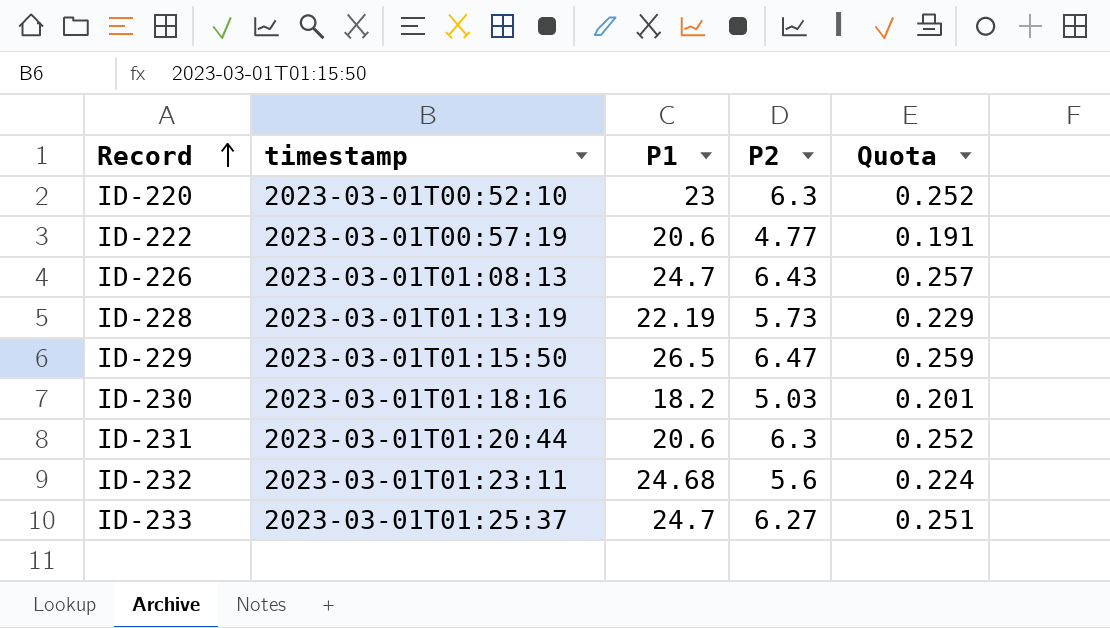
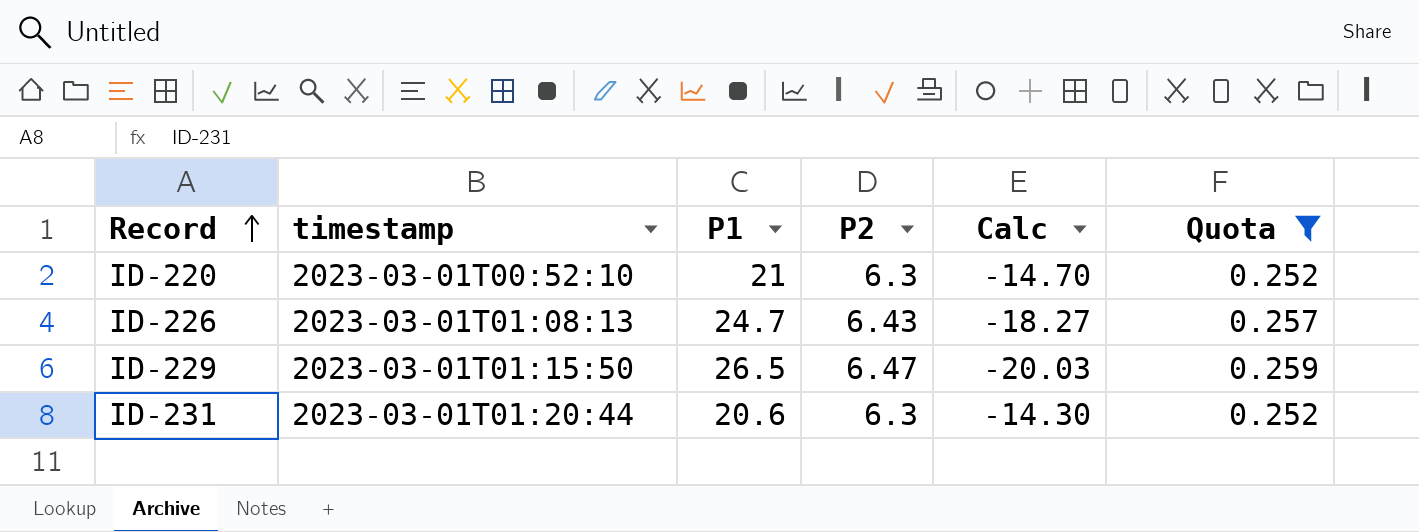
filter: none -> Quota >= 0.252
column Calc | formula: none -> [P2] - [P1]
ID-220 | P1: 23 -> 21

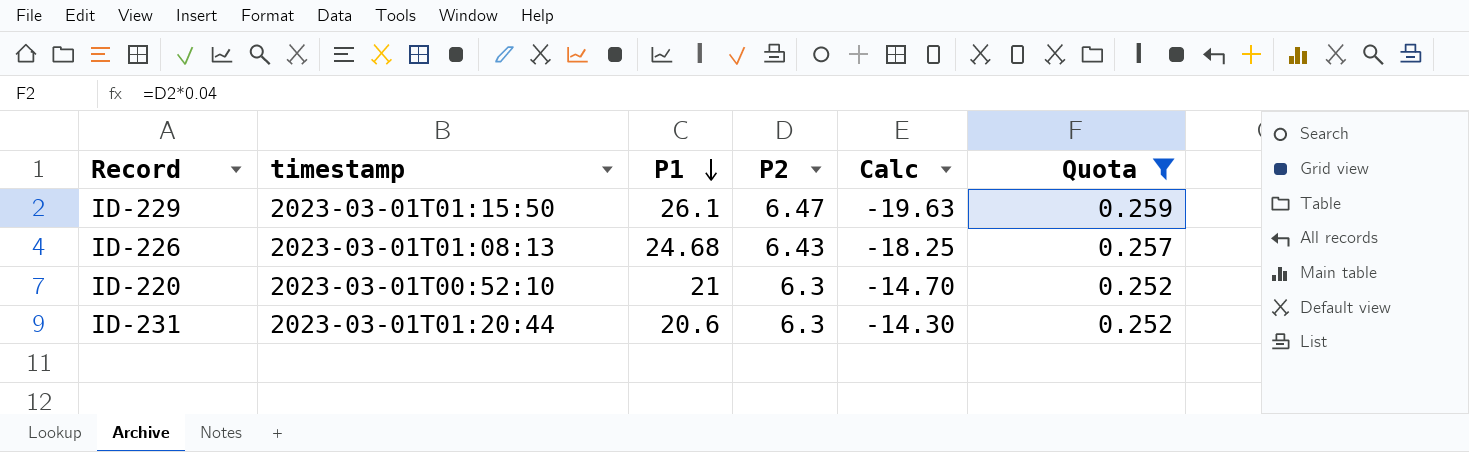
row order: Record ascending -> P1 descending
ID-229 | P1: 26.5 -> 26.1
ID-229 | Calc: -20.03 -> -19.63
ID-226 | P1: 24.7 -> 24.68
ID-226 | Calc: -18.27 -> -18.25

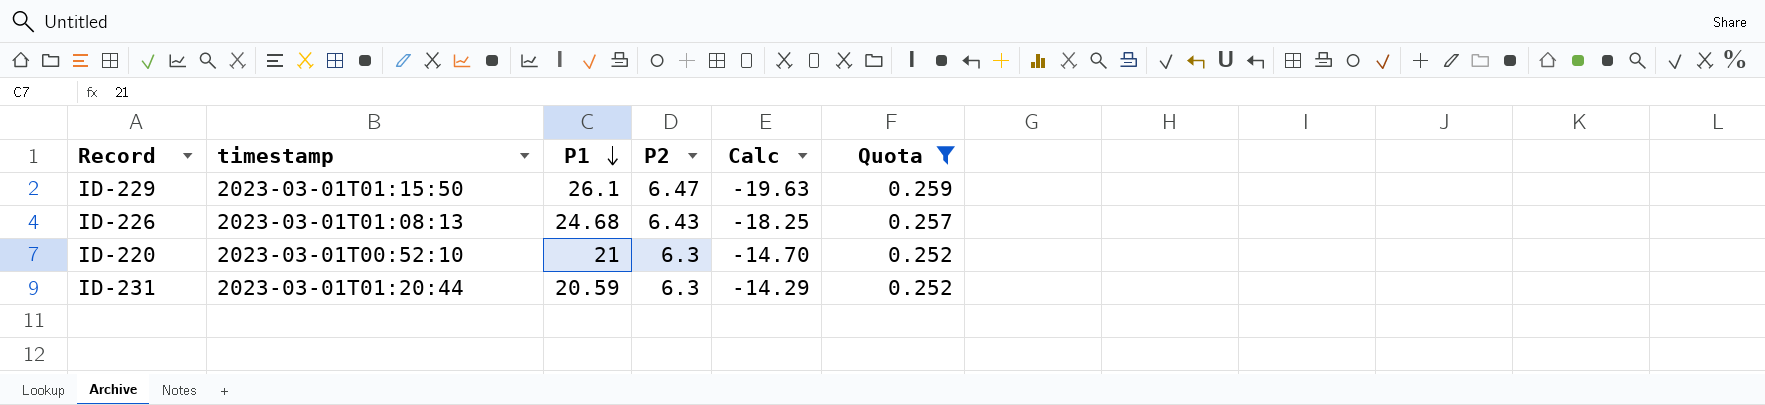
ID-231 | P1: 20.6 -> 20.59
ID-231 | Calc: -14.30 -> -14.29

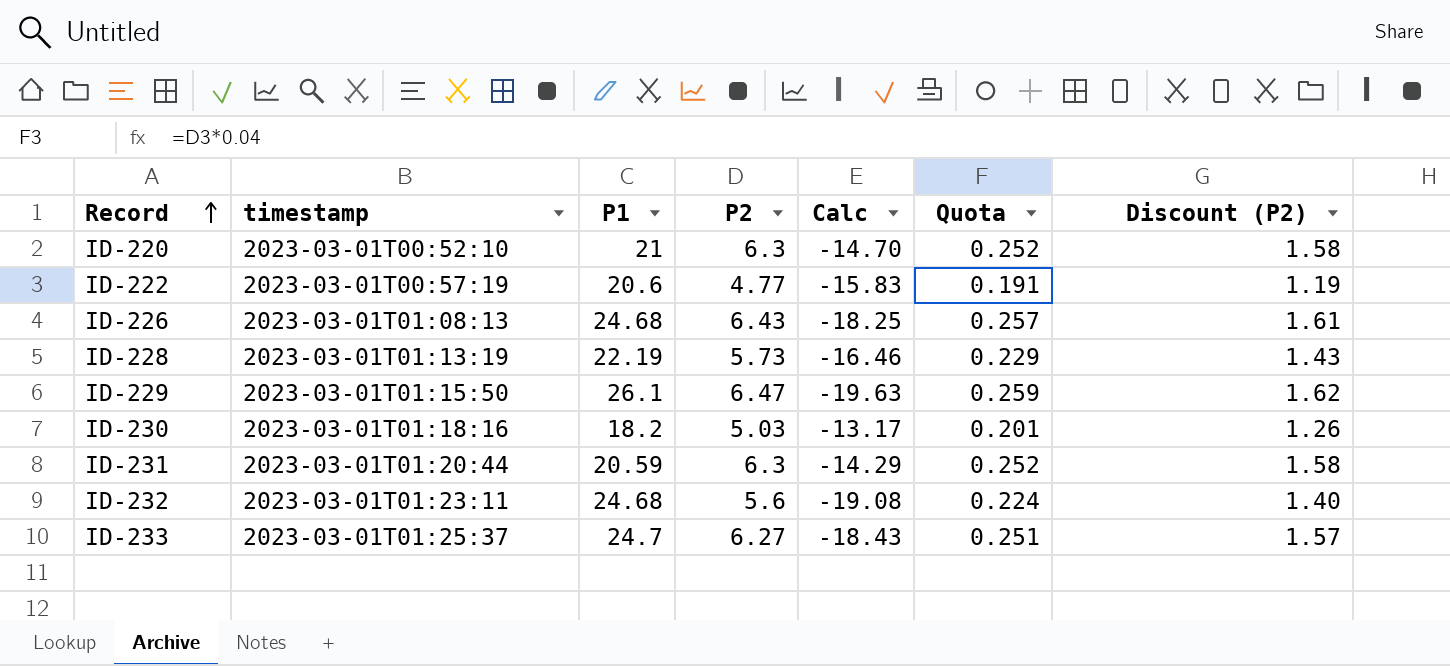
filter: Quota >= 0.252 -> none
row order: P1 descending -> Record ascending
column Discount (P2) | formula: none -> [P2] * 0.25

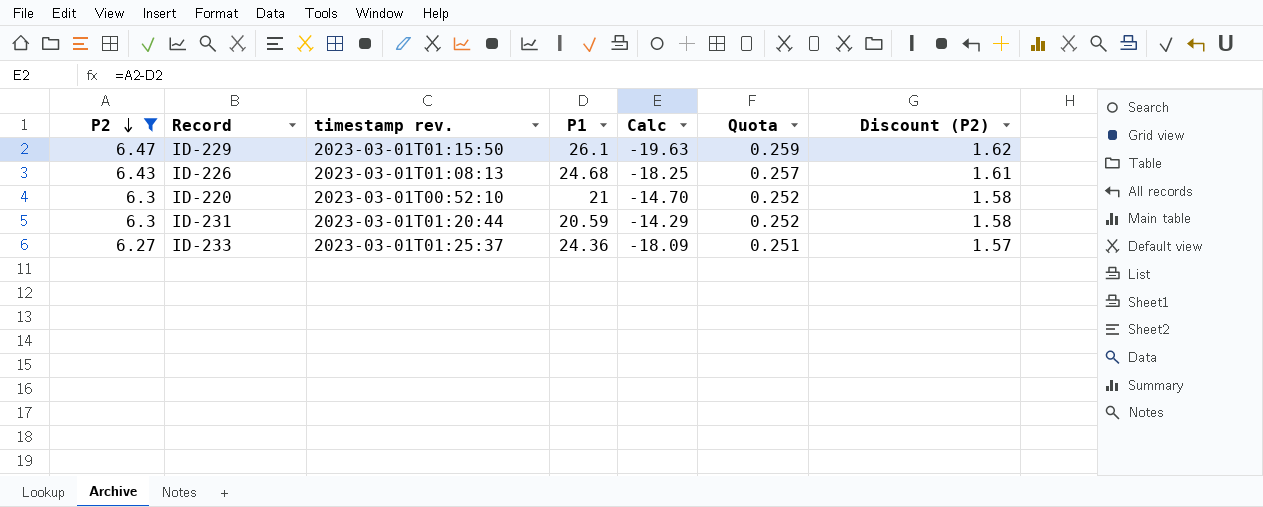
filter: none -> P2 >= 6.27
row order: Record ascending -> P2 descending
column P2 | position: 4 -> 1
column name: timestamp -> timestamp rev.
ID-233 | P1: 24.7 -> 24.36
ID-233 | Calc: -18.43 -> -18.09

